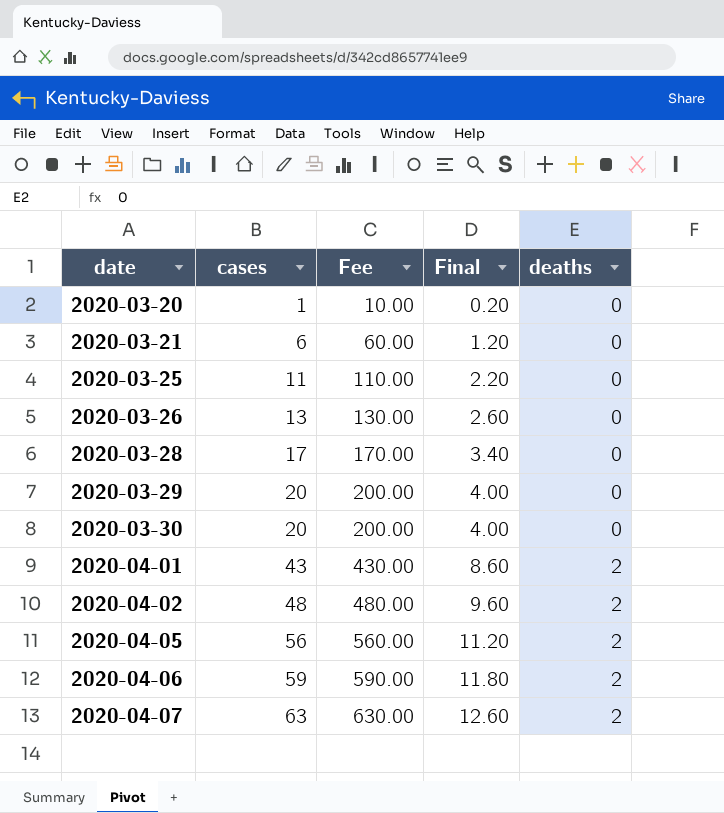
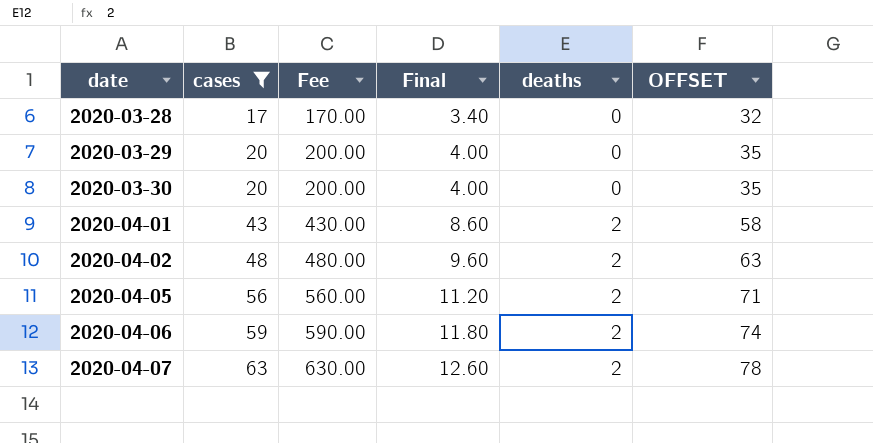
filter: none -> cases >= 17
column OFFSET | formula: none -> [cases] + 15

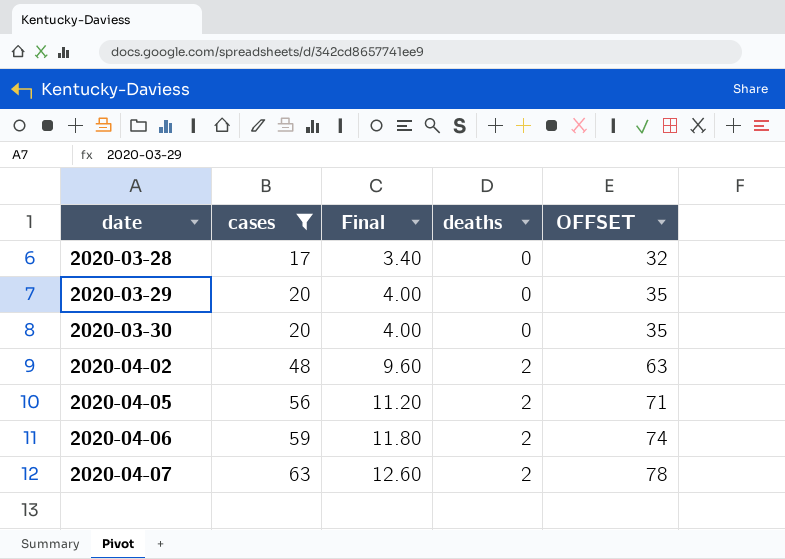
column Fee | formula: [cases] * 10 -> none
row 2020-04-01: 43 | 430.00 | 8.60 | 2 | 58 -> none

